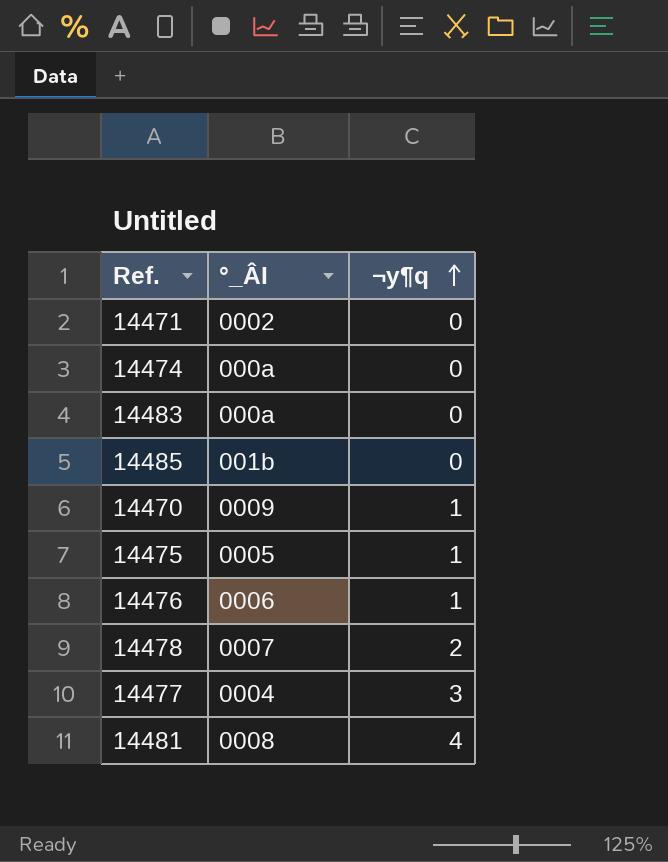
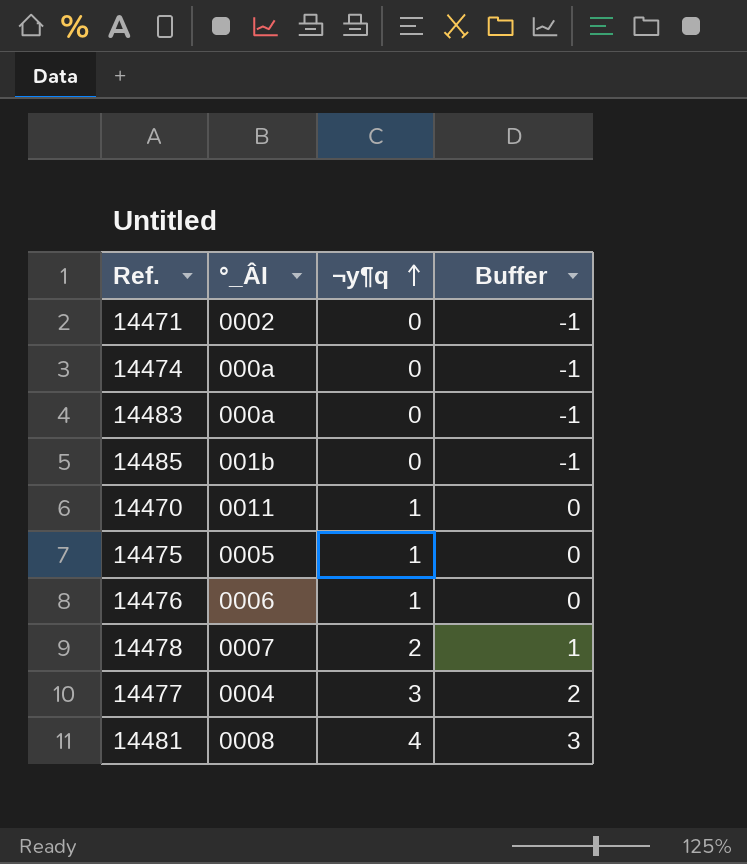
column Buffer | formula: none -> [¬y¶q] - 1
14470 | °_ÂI: 0009 -> 0011

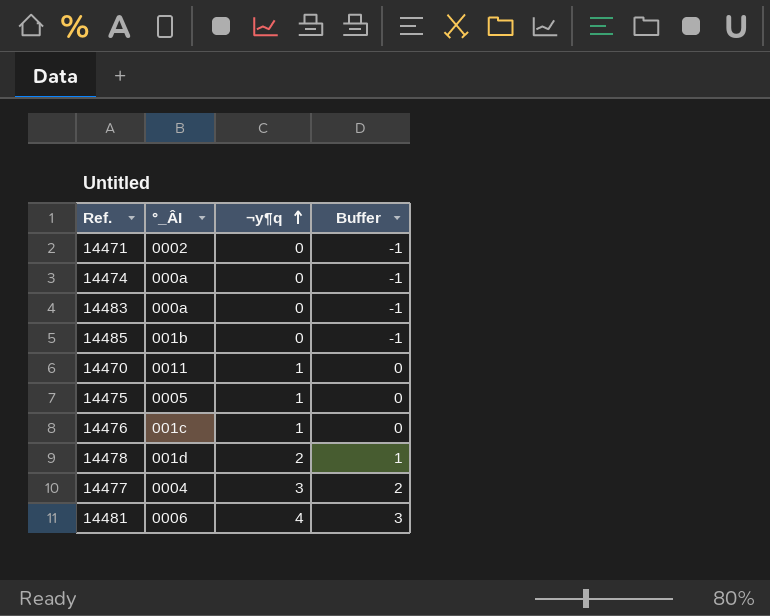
14476 | °_ÂI: 0006 -> 001c
14478 | °_ÂI: 0007 -> 001d
14481 | °_ÂI: 0008 -> 0006

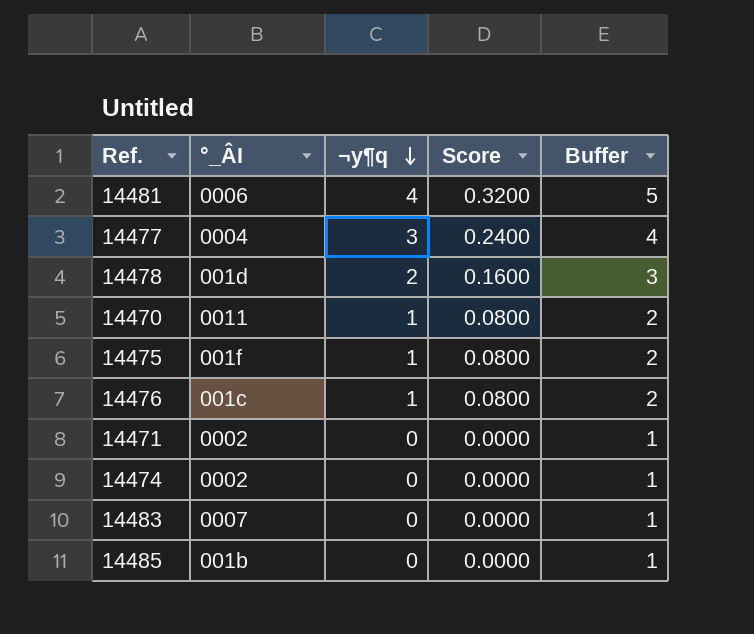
row order: ¬y¶q ascending -> ¬y¶q descending
column Score | formula: none -> [¬y¶q] * 0.08
column Buffer | formula: [¬y¶q] - 1 -> [¬y¶q] + 1
14475 | °_ÂI: 0005 -> 001f
14474 | °_ÂI: 000a -> 0002
14483 | °_ÂI: 000a -> 0007

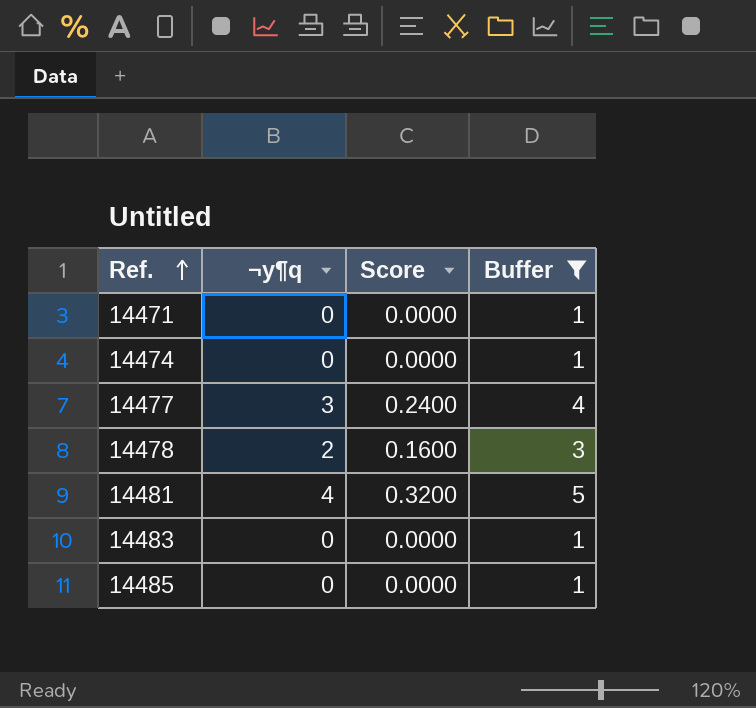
filter: none -> Buffer != 2
row order: ¬y¶q descending -> Ref. ascending
column °_ÂI | position: 2 -> none

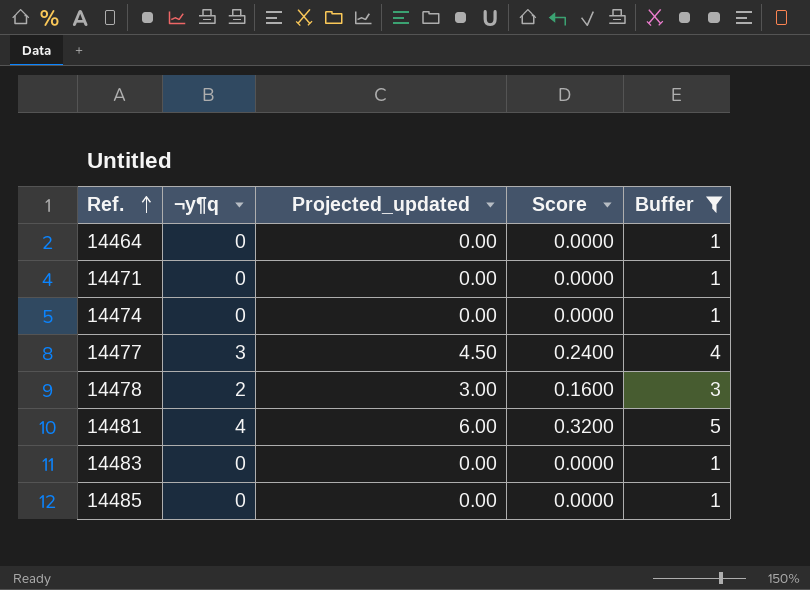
column Projected_updated | formula: none -> [¬y¶q] * 1.5
row 14464: none -> 0 | 0.00 | 0.0000 | 1

